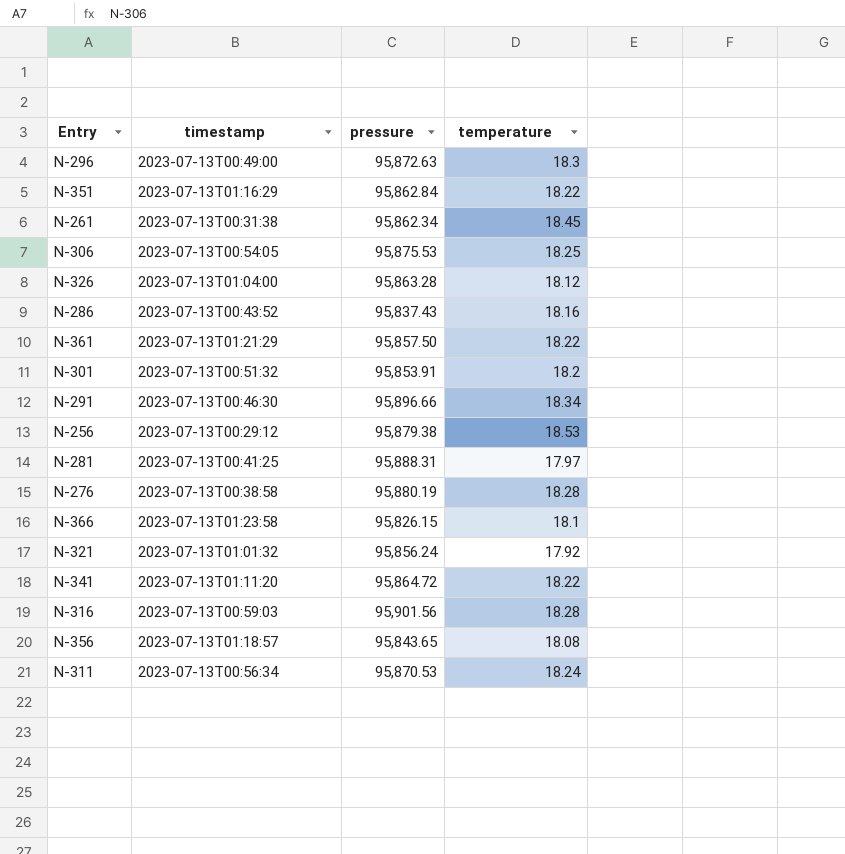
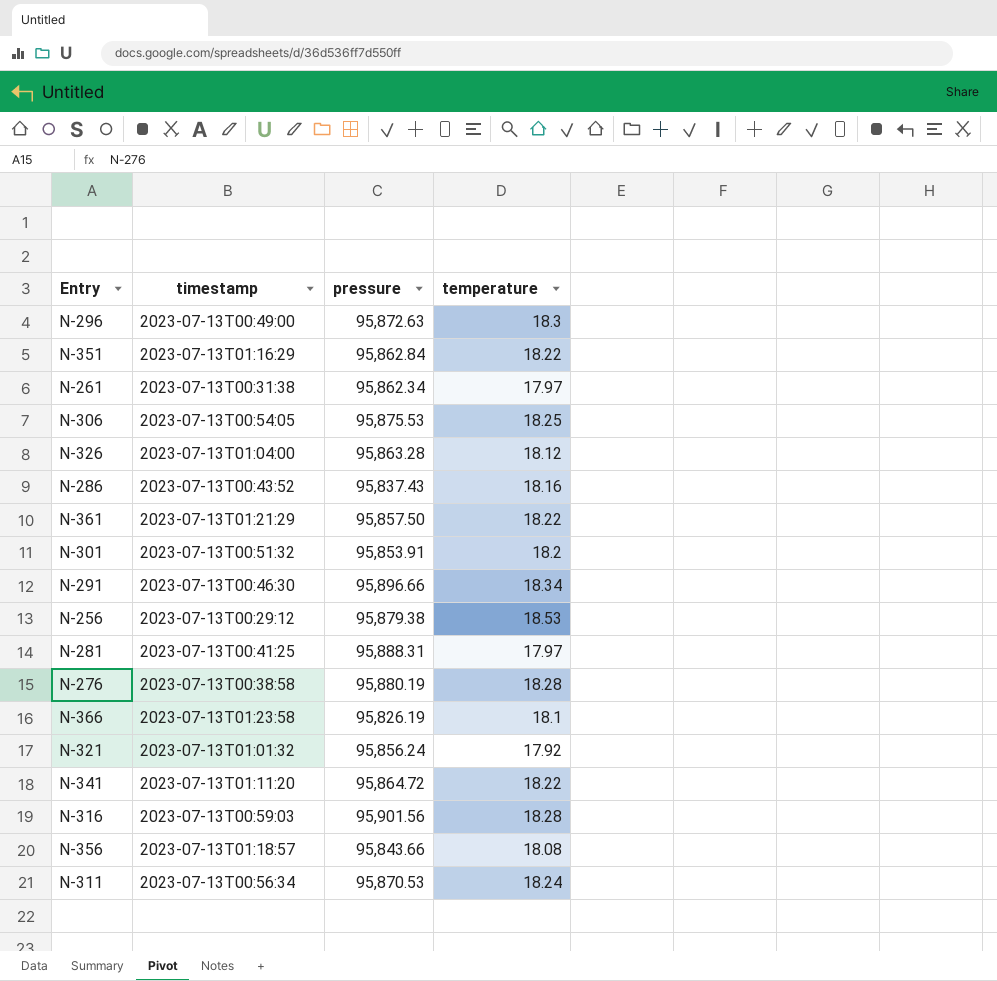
N-261 | temperature: 18.45 -> 17.97
N-366 | pressure: 95,826.15 -> 95,826.19
N-356 | pressure: 95,843.65 -> 95,843.66

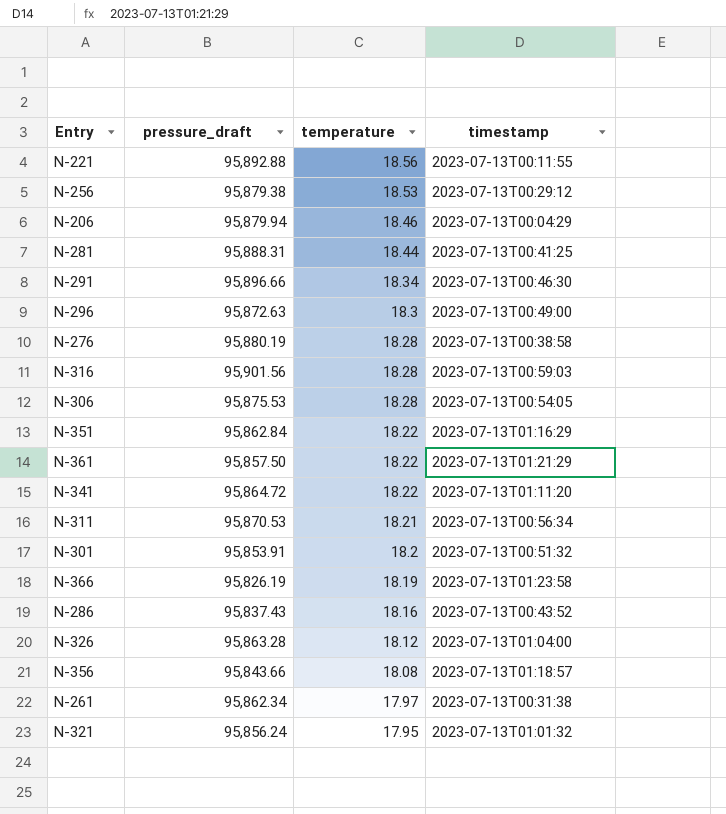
row order: none -> temperature descending
column name: pressure -> pressure_draft
column timestamp | position: 2 -> 4
row N-221: none -> 95,892.88 | 18.56 | 2023-07-13T00:11:55
row N-206: none -> 95,879.94 | 18.46 | 2023-07-13T00:04:29
N-281 | temperature: 17.97 -> 18.44
N-306 | temperature: 18.25 -> 18.28
N-311 | temperature: 18.24 -> 18.21
N-366 | temperature: 18.1 -> 18.19
N-321 | temperature: 17.92 -> 17.95

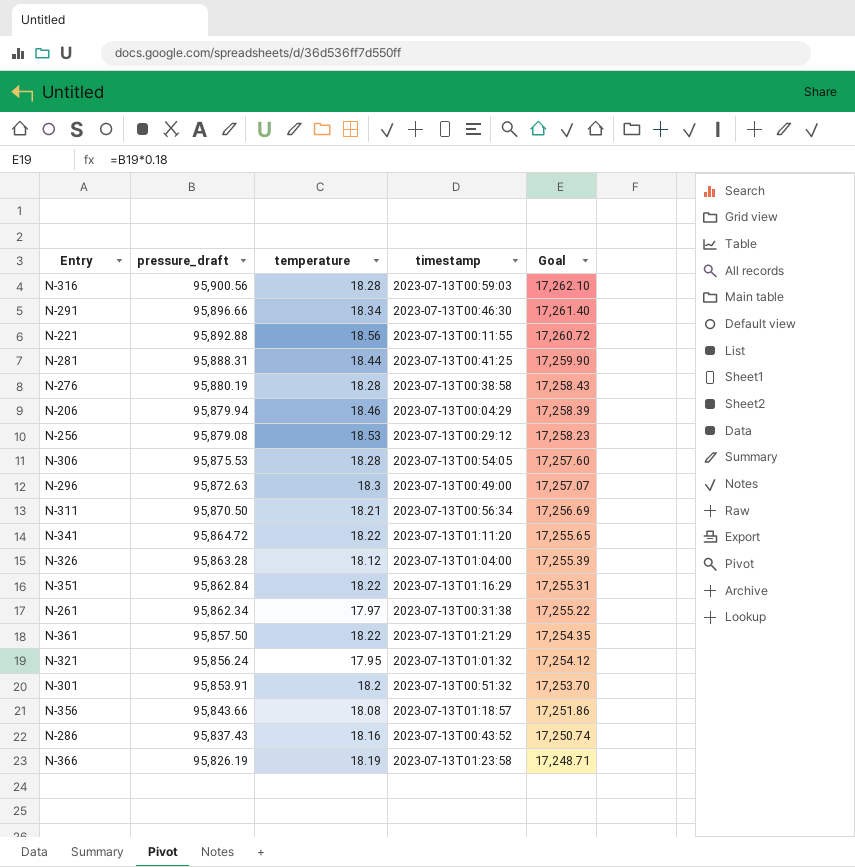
row order: temperature descending -> pressure_draft descending
column Goal | formula: none -> [pressure_draft] * 0.18
N-316 | pressure_draft: 95,901.56 -> 95,900.56
N-256 | pressure_draft: 95,879.38 -> 95,879.08
N-311 | pressure_draft: 95,870.53 -> 95,870.50

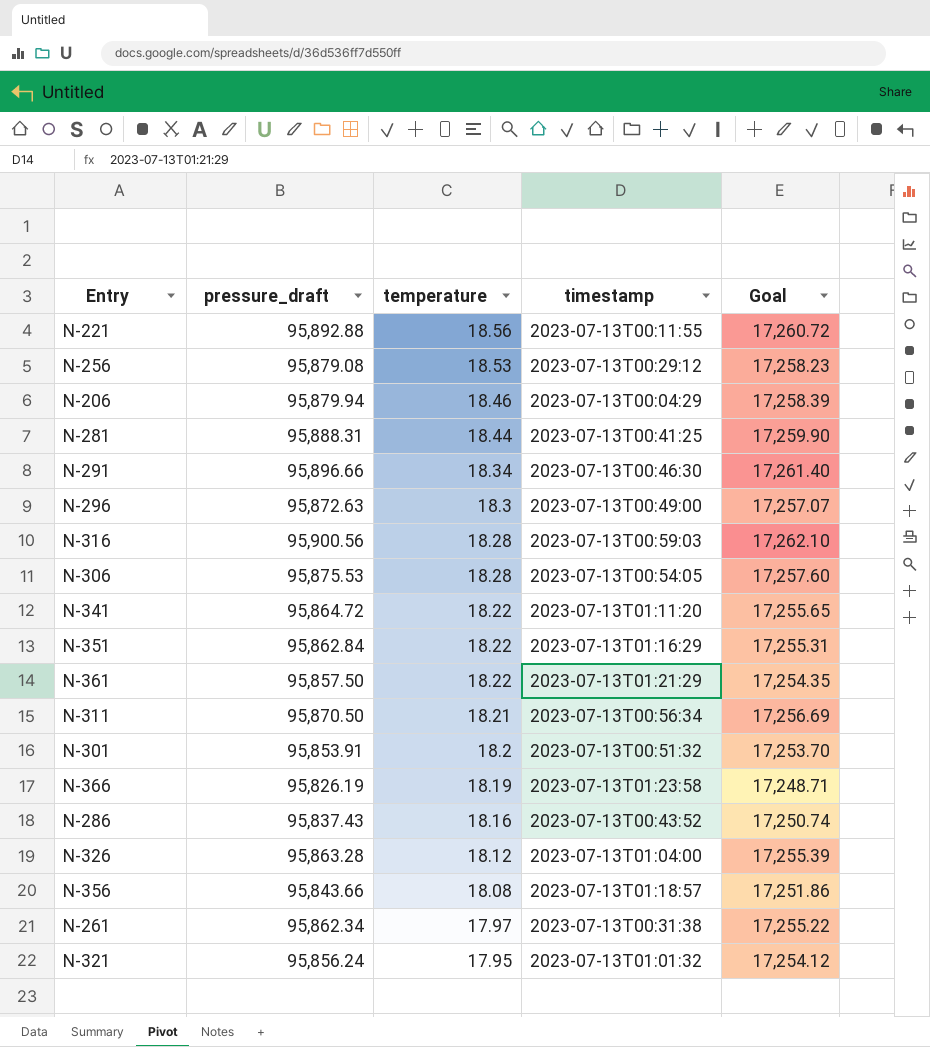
row order: pressure_draft descending -> temperature descending
row N-276: 95,880.19 | 18.28 | 2023-07-13T00:38:58 | 17,258.43 -> none

